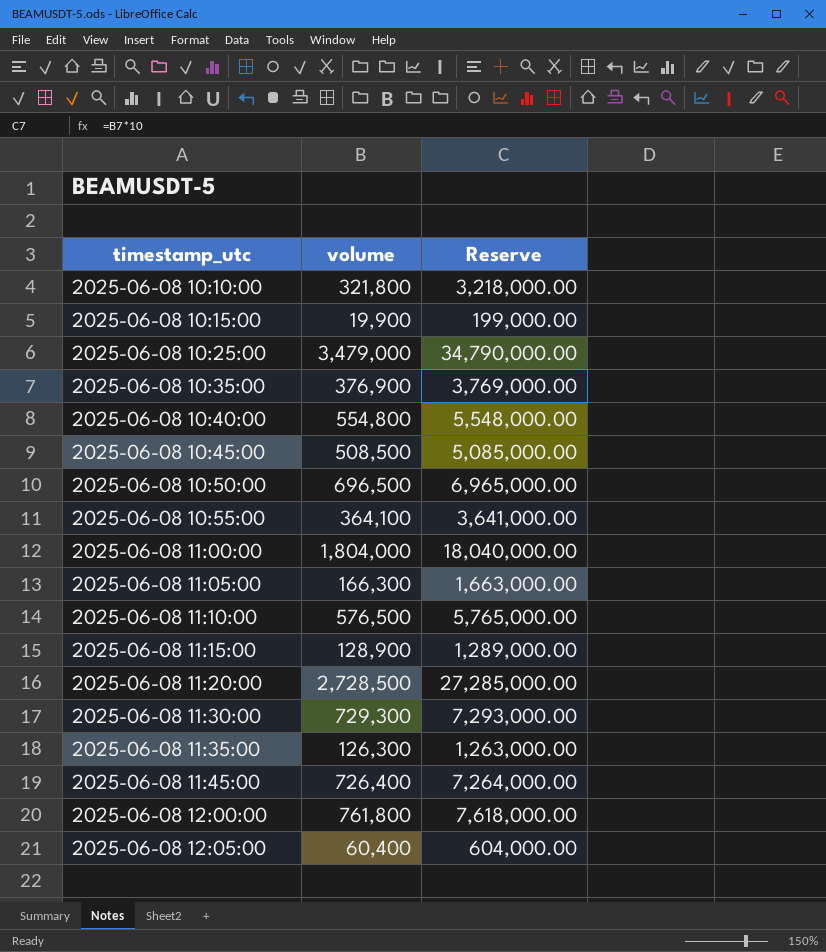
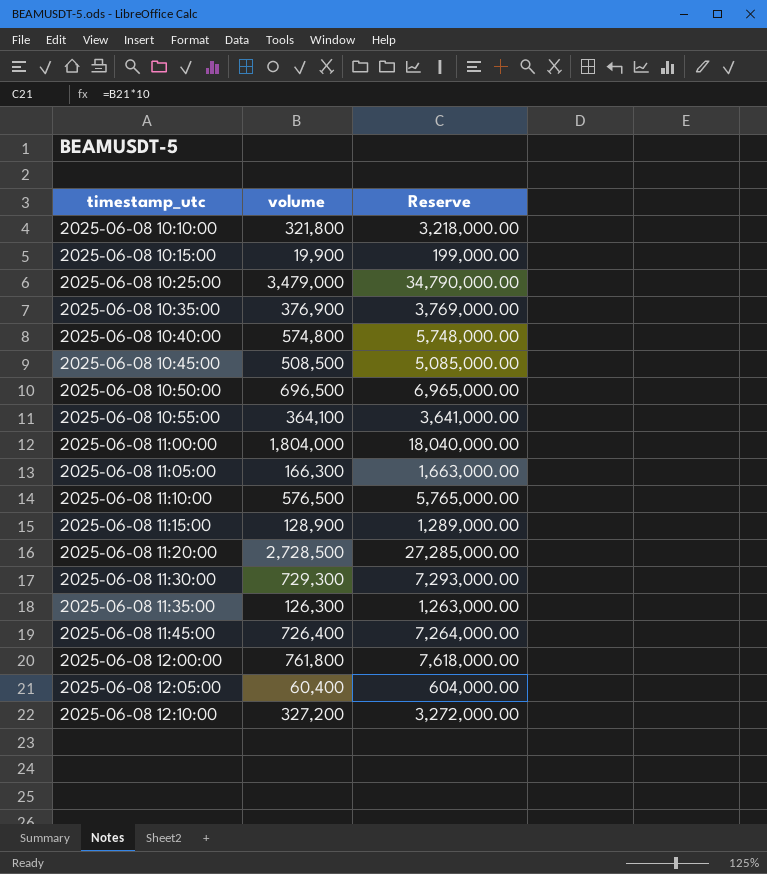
2025-06-08 10:40:00 | volume: 554,800 -> 574,800
2025-06-08 10:40:00 | Reserve: 5,548,000.00 -> 5,748,000.00
row 2025-06-08 12:10:00: none -> 327,200 | 3,272,000.00

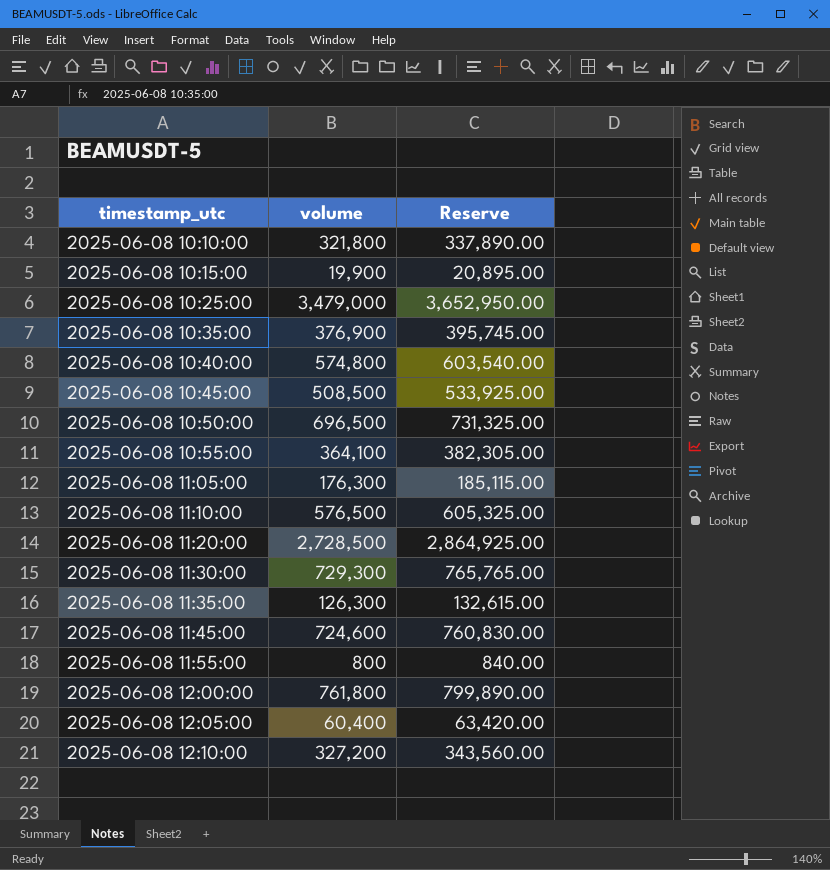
column Reserve | formula: [volume] * 10 -> [volume] * 1.05
row 2025-06-08 11:00:00: 1,804,000 | 18,040,000.00 -> none
row 2025-06-08 11:15:00: 128,900 | 1,289,000.00 -> none
2025-06-08 11:05:00 | volume: 166,300 -> 176,300
2025-06-08 11:45:00 | volume: 726,400 -> 724,600
row 2025-06-08 11:55:00: none -> 800 | 840.00

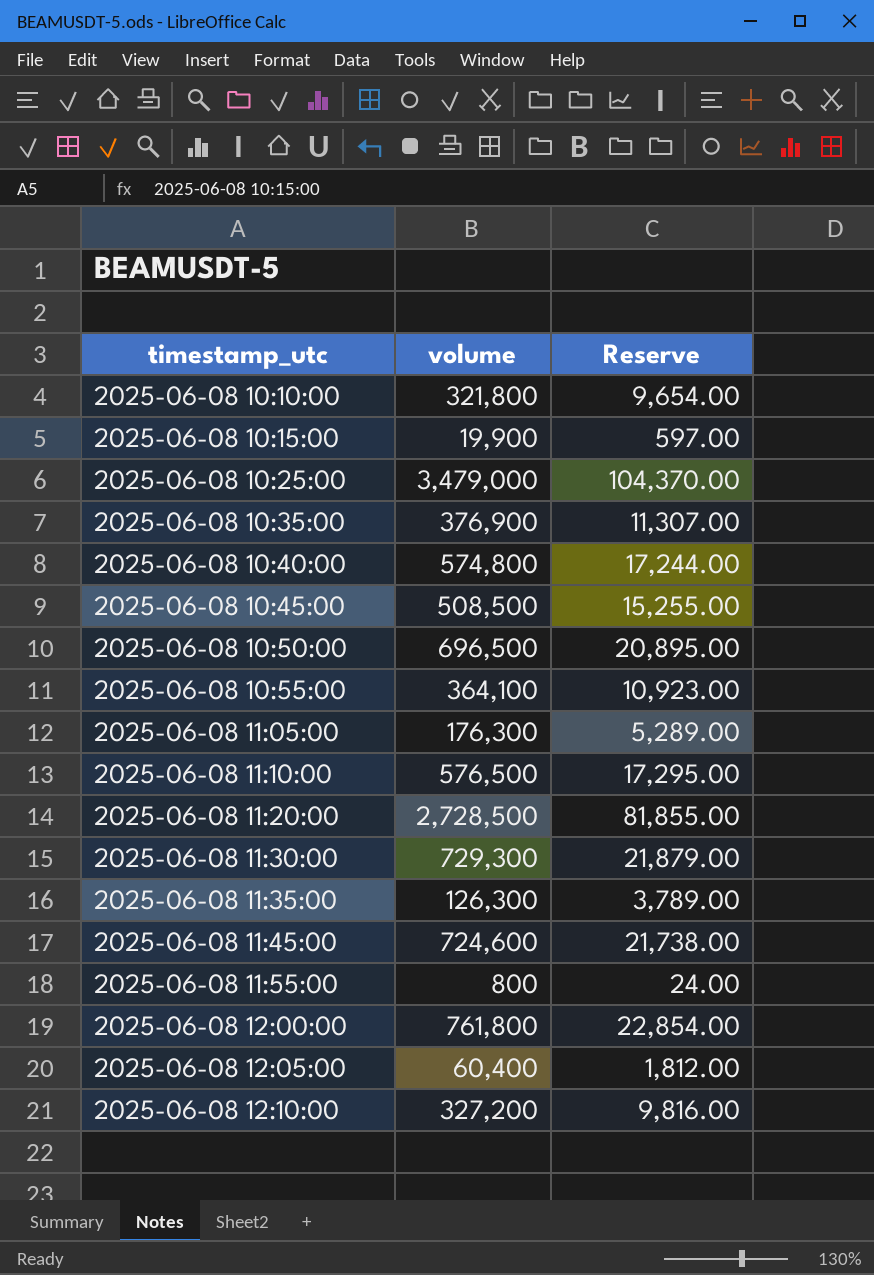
column Reserve | formula: [volume] * 1.05 -> [volume] * 0.03

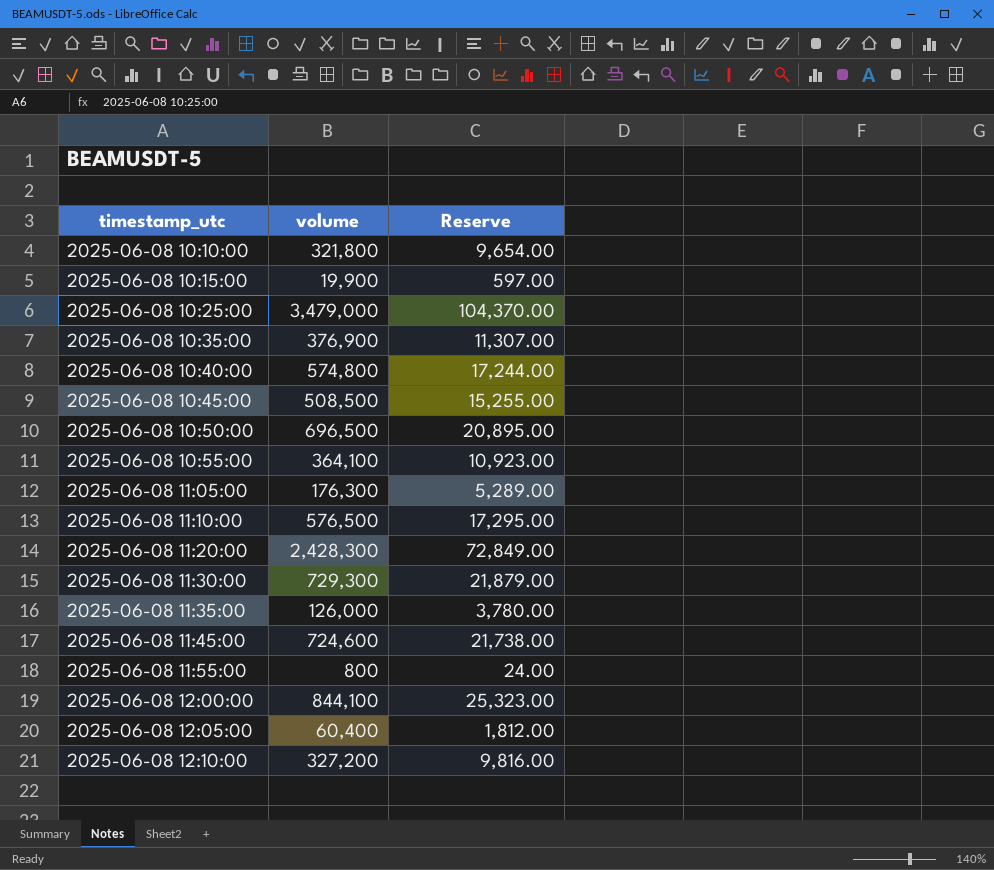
2025-06-08 11:20:00 | volume: 2,728,500 -> 2,428,300
2025-06-08 11:20:00 | Reserve: 81,855.00 -> 72,849.00
2025-06-08 11:35:00 | volume: 126,300 -> 126,000
2025-06-08 11:35:00 | Reserve: 3,789.00 -> 3,780.00
2025-06-08 12:00:00 | volume: 761,800 -> 844,100
2025-06-08 12:00:00 | Reserve: 22,854.00 -> 25,323.00

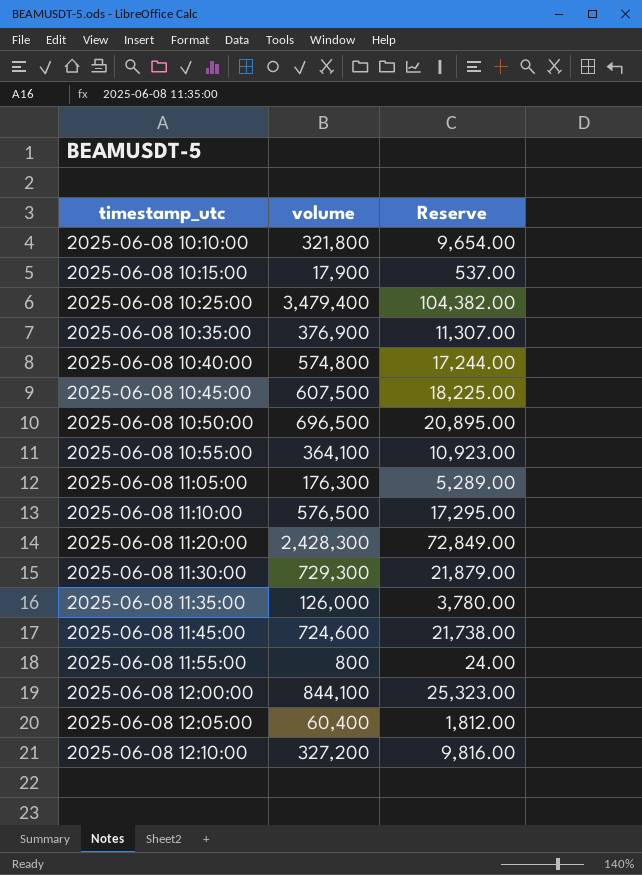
2025-06-08 10:15:00 | volume: 19,900 -> 17,900
2025-06-08 10:15:00 | Reserve: 597.00 -> 537.00
2025-06-08 10:25:00 | volume: 3,479,000 -> 3,479,400
2025-06-08 10:25:00 | Reserve: 104,370.00 -> 104,382.00
2025-06-08 10:45:00 | volume: 508,500 -> 607,500
2025-06-08 10:45:00 | Reserve: 15,255.00 -> 18,225.00

